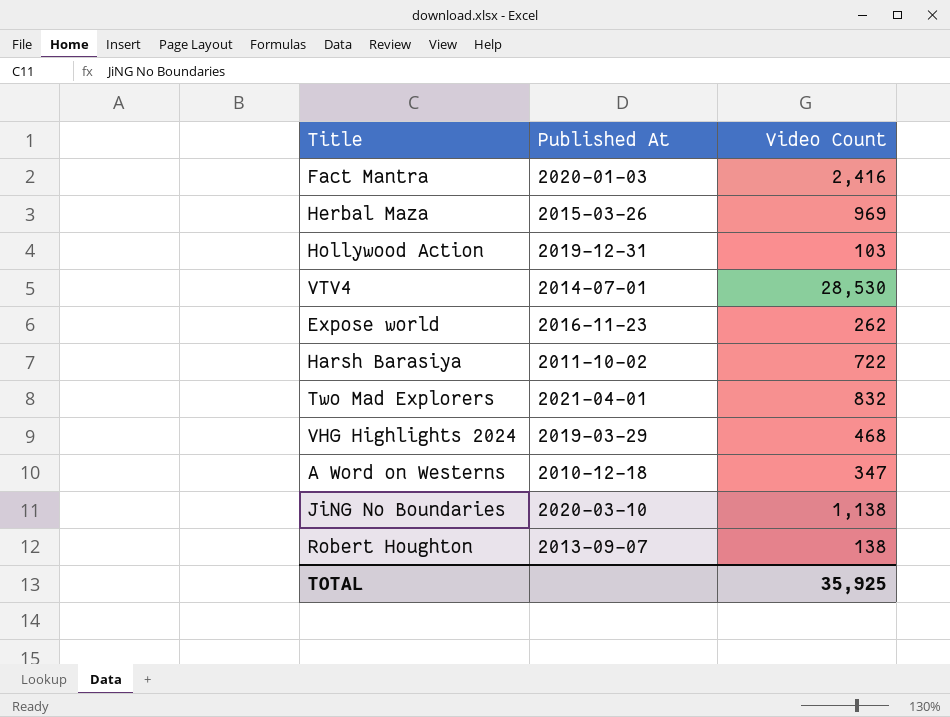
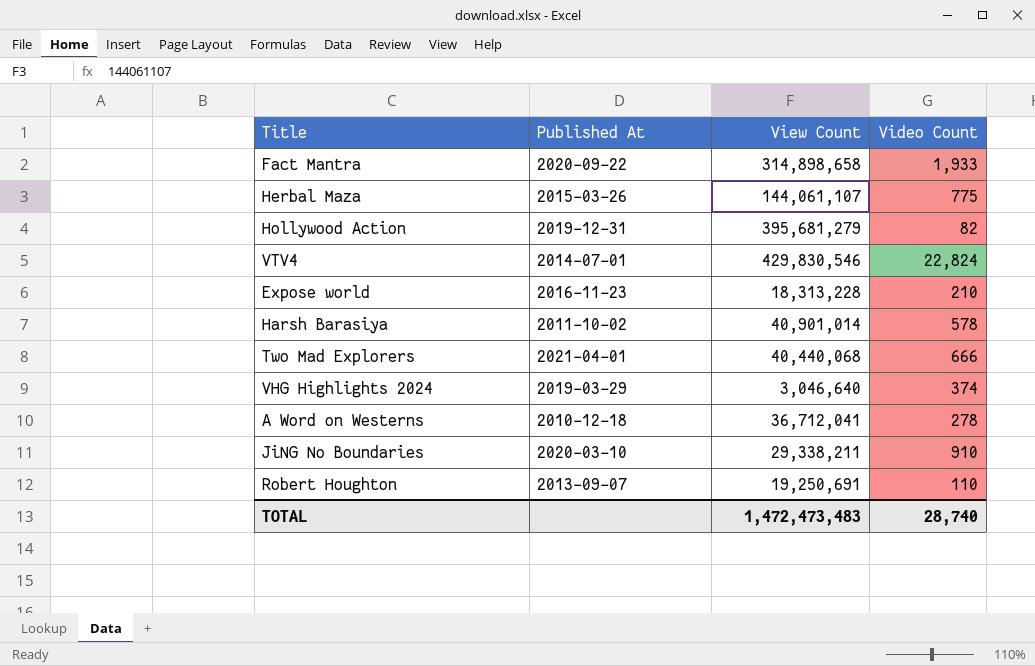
column View Count | position: none -> 3
Fact Mantra | Published At: 2020-01-03 -> 2020-09-22
Fact Mantra | Video Count: 2,416 -> 1,933
Herbal Maza | Video Count: 969 -> 775
Hollywood Action | Video Count: 103 -> 82
VTV4 | Video Count: 28,530 -> 22,824
Expose world | Video Count: 262 -> 210
Harsh Barasiya | Video Count: 722 -> 578
Two Mad Explorers | Video Count: 832 -> 666
VHG Highlights 2024 | Video Count: 468 -> 374
A Word on Westerns | Video Count: 347 -> 278
JiNG No Boundaries | Video Count: 1,138 -> 910
Robert Houghton | Video Count: 138 -> 110
TOTAL | Video Count: 35,925 -> 28,740

